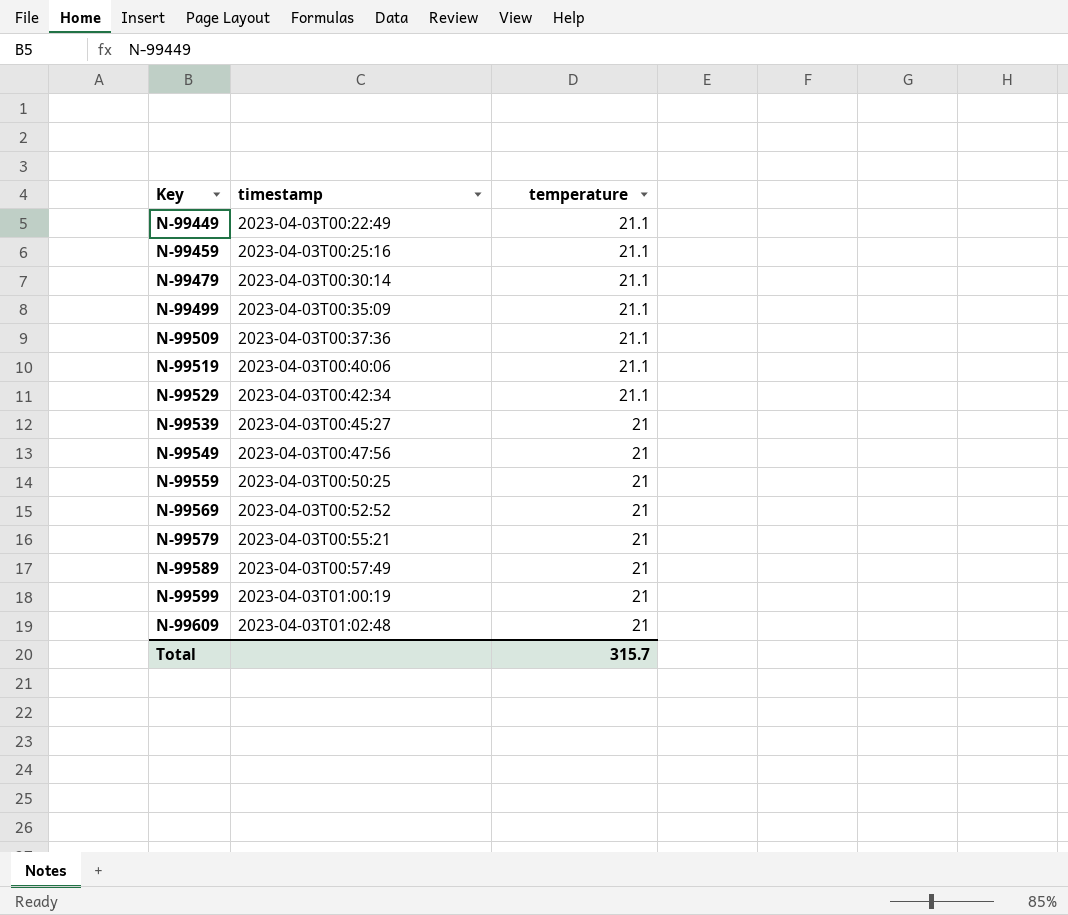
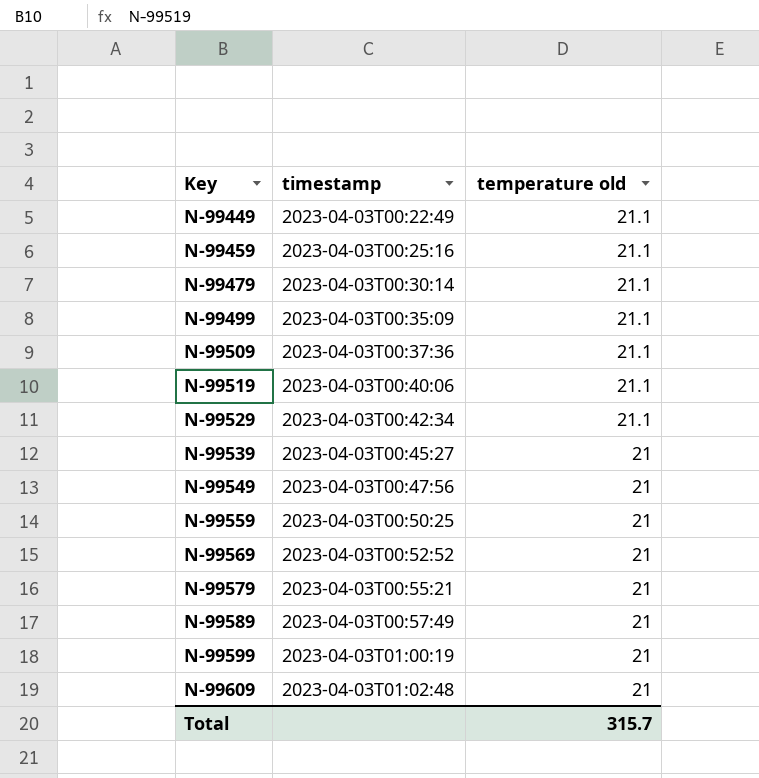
column name: temperature -> temperature old

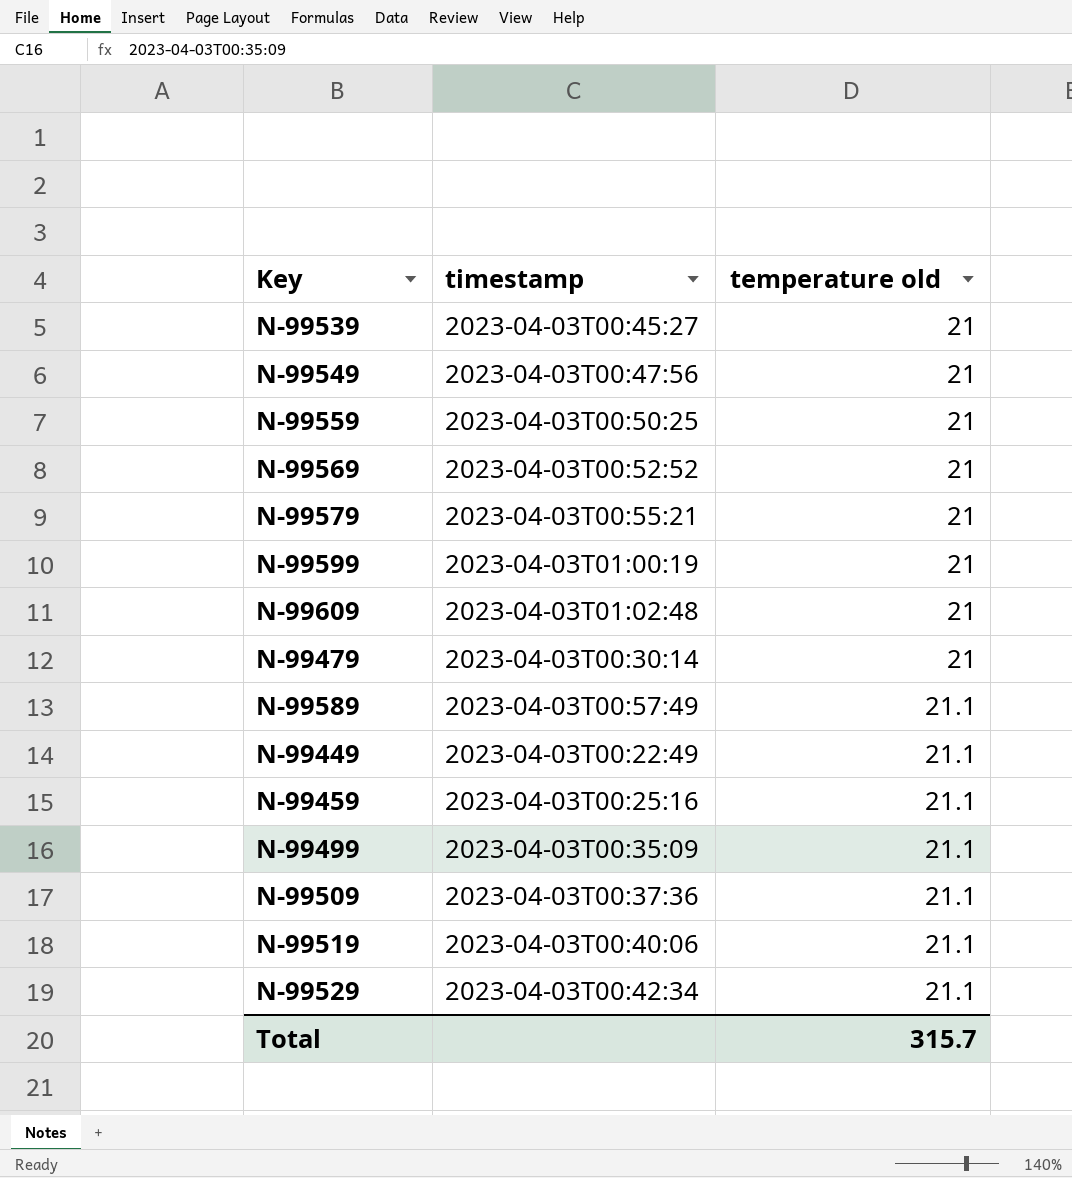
row order: Key ascending -> temperature old ascending
N-99479 | temperature old: 21.1 -> 21
N-99589 | temperature old: 21 -> 21.1

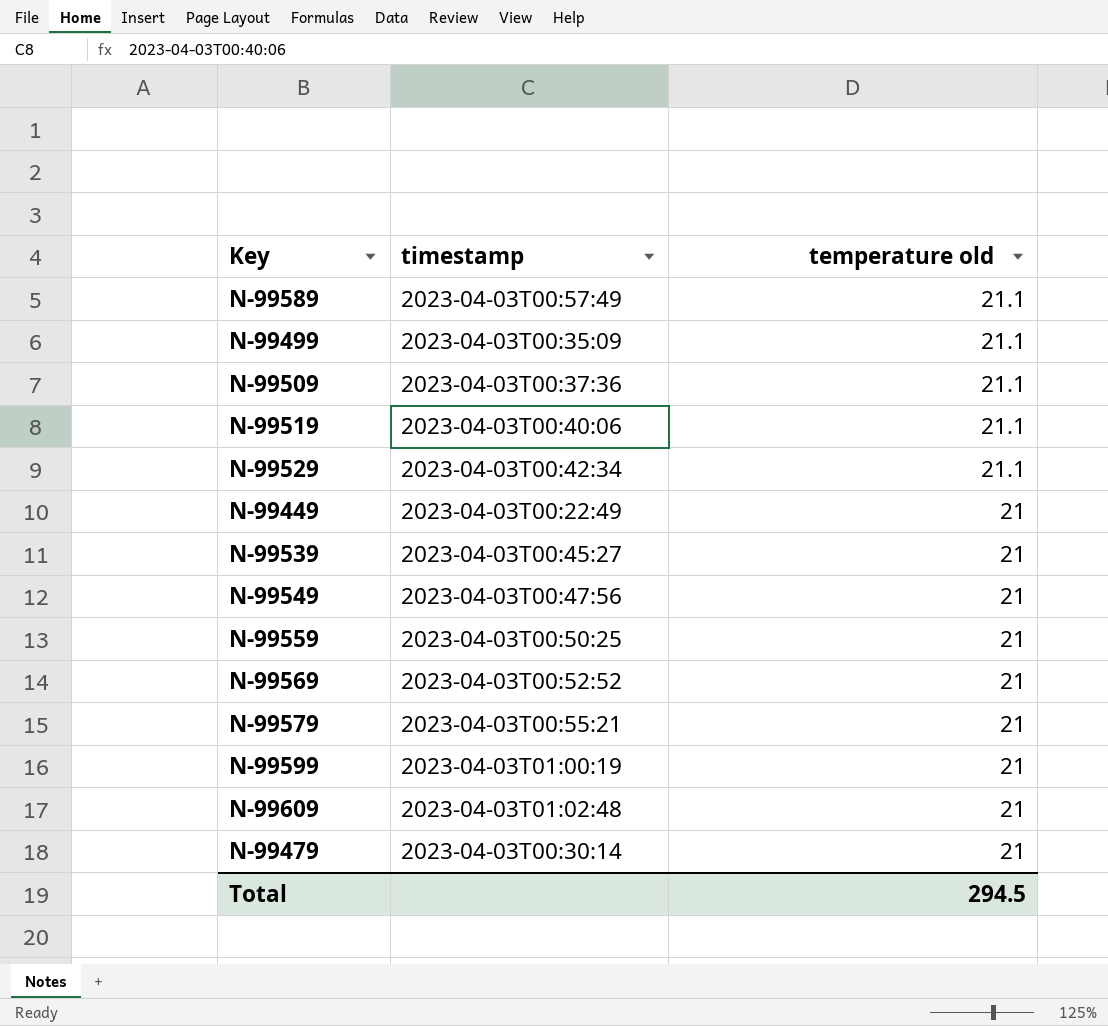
row order: temperature old ascending -> temperature old descending
row N-99459: 2023-04-03T00:25:16 | 21.1 -> none
N-99449 | temperature old: 21.1 -> 21
Total | temperature old: 315.7 -> 294.5

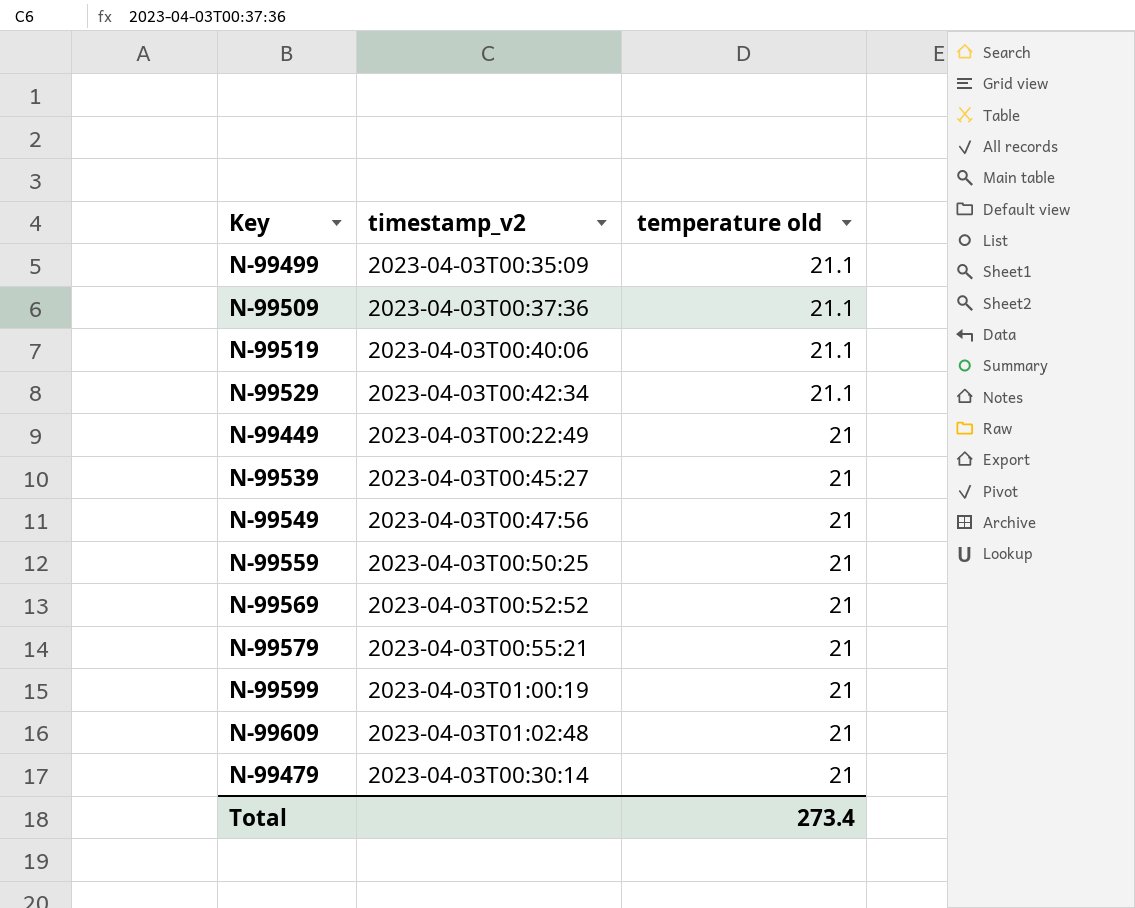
column name: timestamp -> timestamp_v2
row N-99589: 2023-04-03T00:57:49 | 21.1 -> none
Total | temperature old: 294.5 -> 273.4

